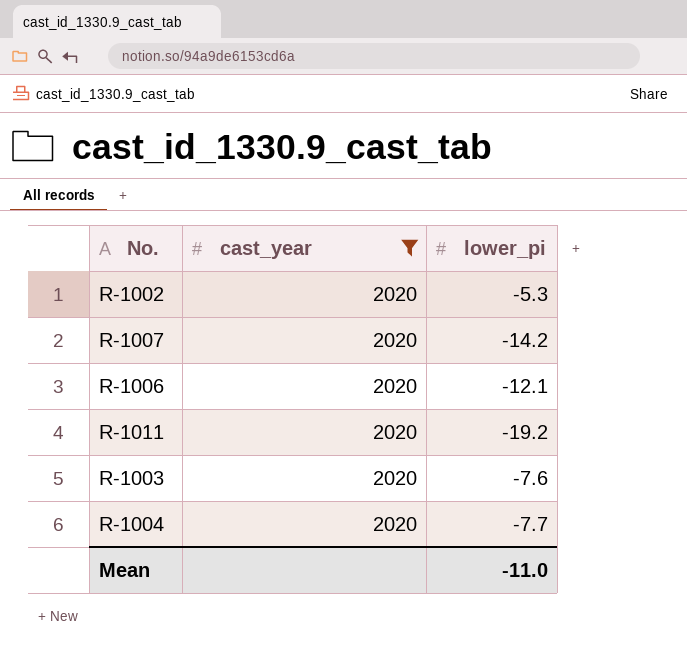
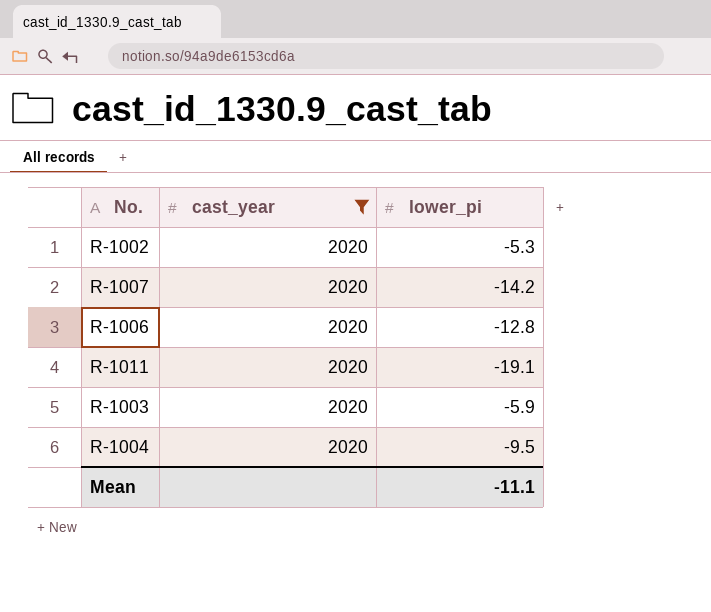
R-1006 | lower_pi: -12.1 -> -12.8
R-1011 | lower_pi: -19.2 -> -19.1
R-1003 | lower_pi: -7.6 -> -5.9
R-1004 | lower_pi: -7.7 -> -9.5
Mean | lower_pi: -11.0 -> -11.1

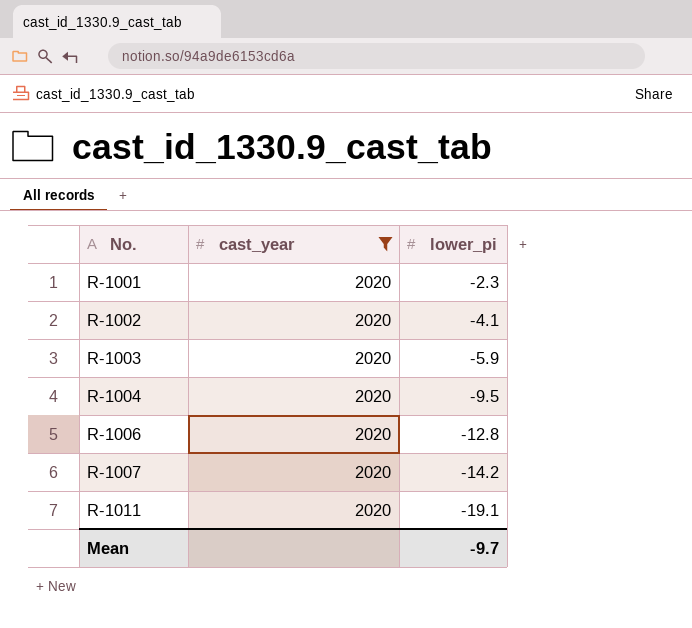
row order: none -> No. ascending
row R-1001: none -> 2020 | -2.3
R-1002 | lower_pi: -5.3 -> -4.1
Mean | lower_pi: -11.1 -> -9.7

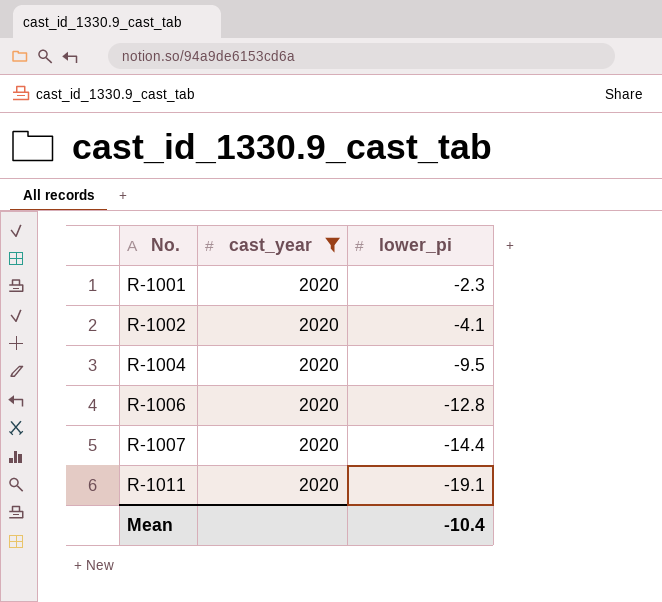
row R-1003: 2020 | -5.9 -> none
R-1007 | lower_pi: -14.2 -> -14.4
Mean | lower_pi: -9.7 -> -10.4

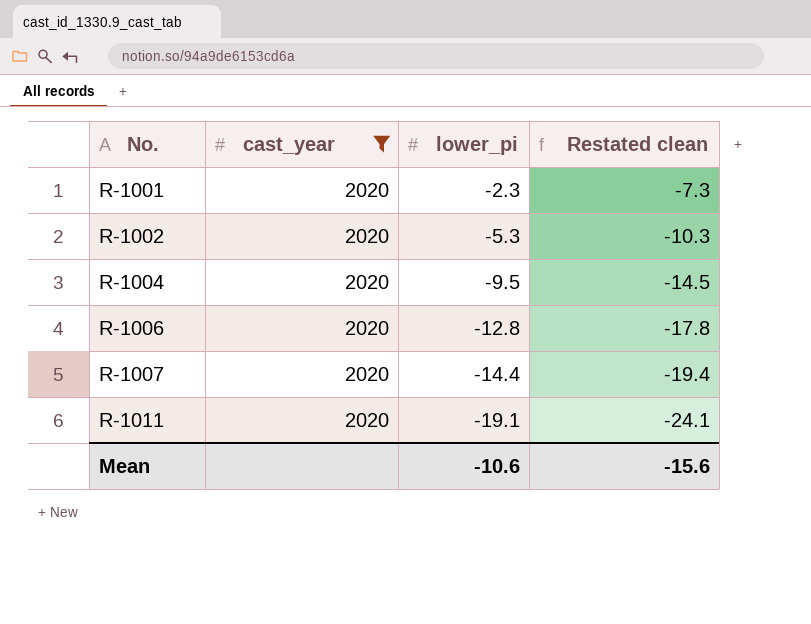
column Restated clean | formula: none -> [lower_pi] - 5
R-1002 | lower_pi: -4.1 -> -5.3
Mean | lower_pi: -10.4 -> -10.6

